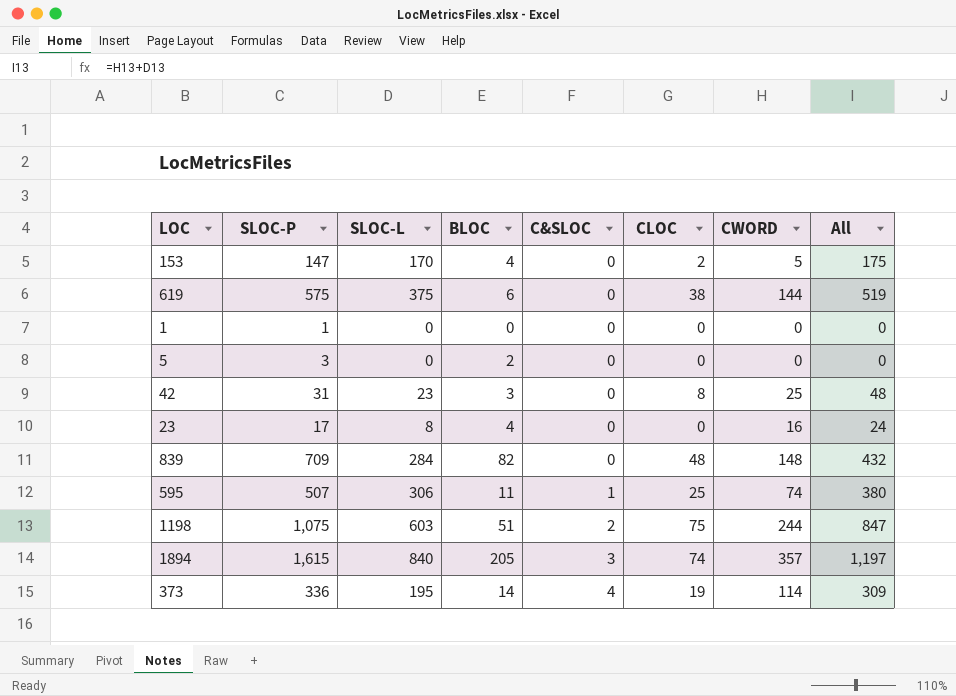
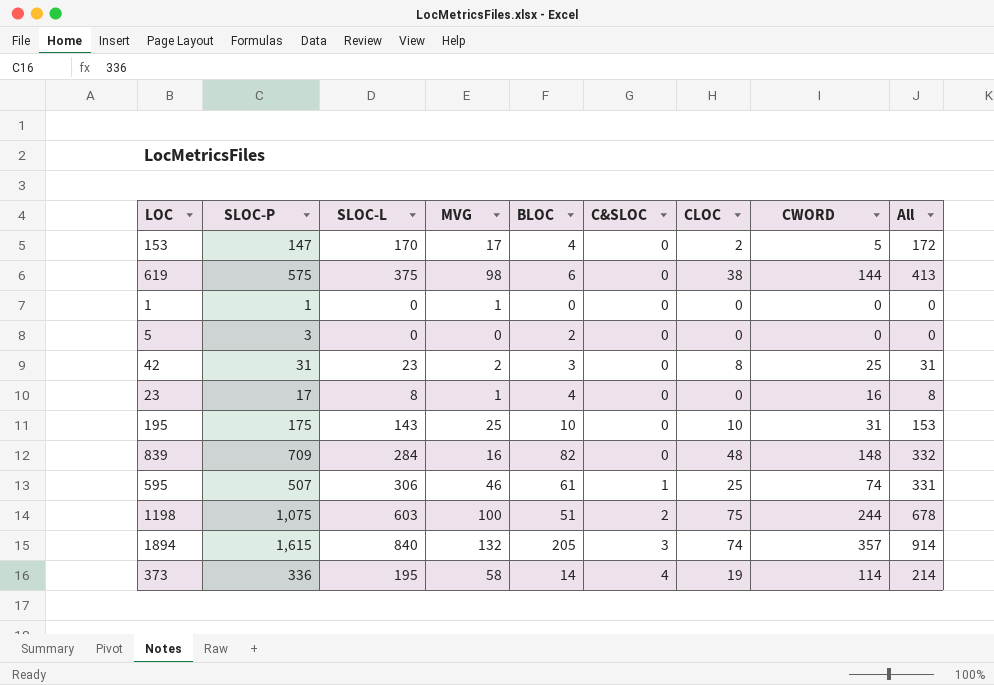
column MVG | position: none -> 4
column All | formula: [SLOC-L] + [CWORD] -> [SLOC-L] + [CLOC]
row 195: none -> 175 | 143 | 25 | 10 | 0 | 10 | 31 | 153
595 | BLOC: 11 -> 61

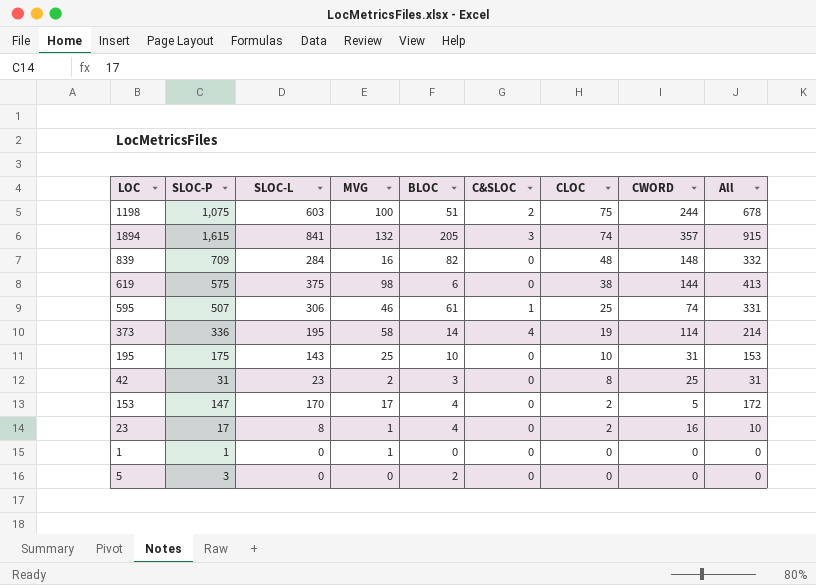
row order: C&SLOC ascending -> CLOC descending
1894 | SLOC-L: 840 -> 841
1894 | All: 914 -> 915
23 | CLOC: 0 -> 2
23 | All: 8 -> 10

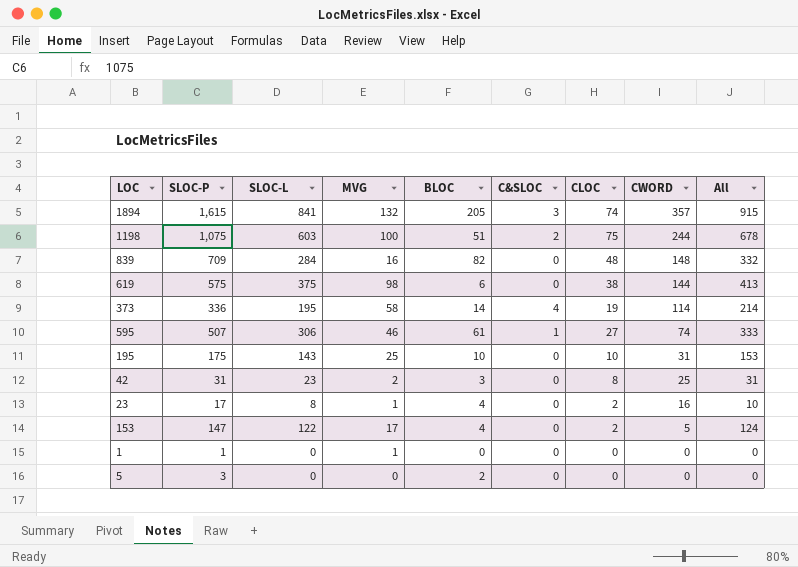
row order: CLOC descending -> CWORD descending
595 | CLOC: 25 -> 27
595 | All: 331 -> 333
153 | SLOC-L: 170 -> 122
153 | All: 172 -> 124

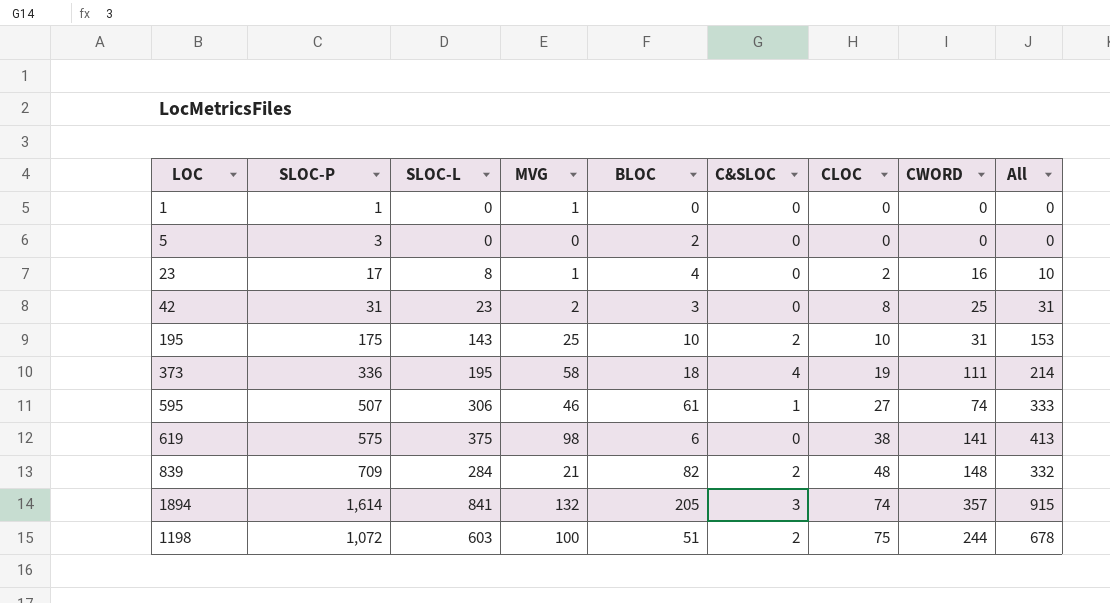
row order: CWORD descending -> CLOC ascending
row 153: 147 | 122 | 17 | 4 | 0 | 2 | 5 | 124 -> none
195 | C&SLOC: 0 -> 2
373 | BLOC: 14 -> 18
373 | CWORD: 114 -> 111
619 | CWORD: 144 -> 141
839 | MVG: 16 -> 21
839 | C&SLOC: 0 -> 2
1894 | SLOC-P: 1,615 -> 1,614
1198 | SLOC-P: 1,075 -> 1,072

